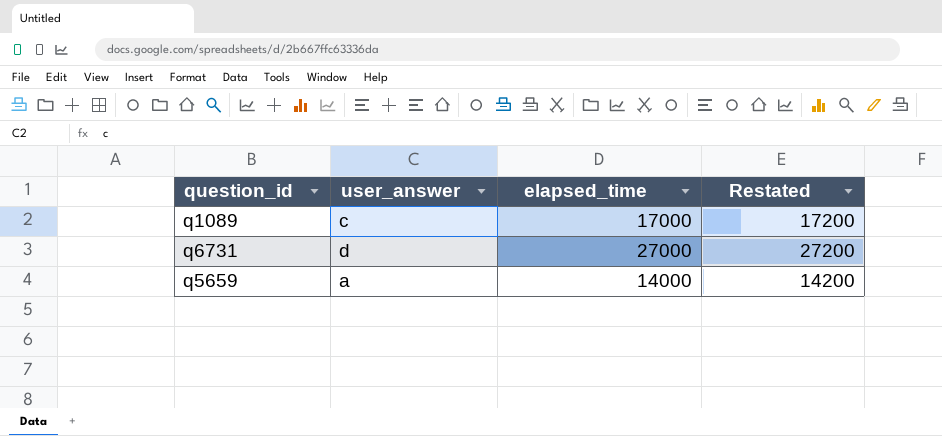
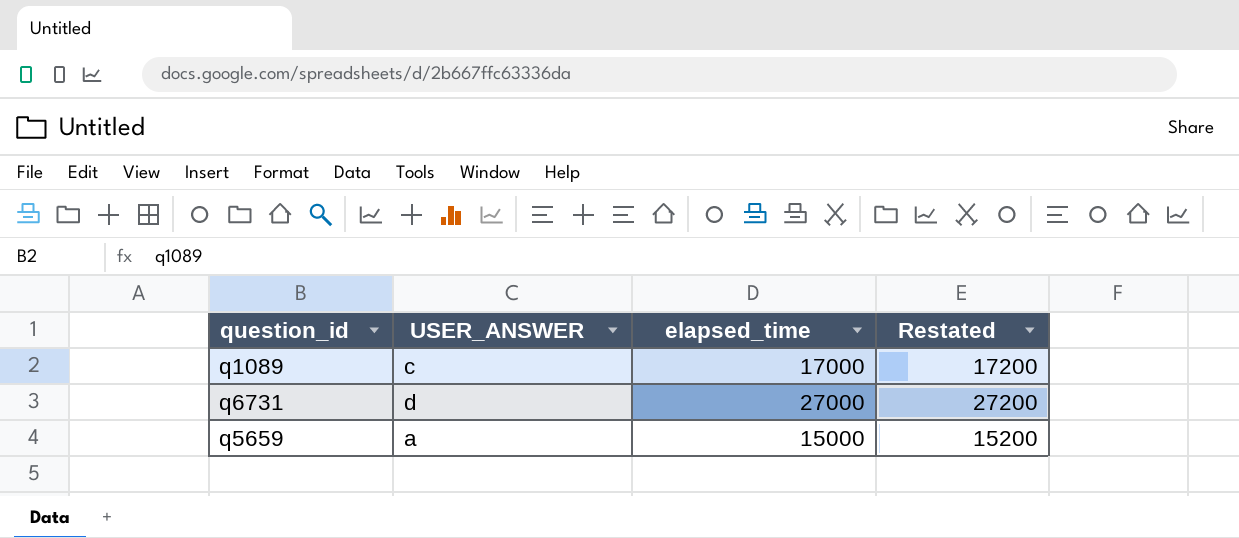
column name: user_answer -> USER_ANSWER
q5659 | elapsed_time: 14000 -> 15000
q5659 | Restated: 14200 -> 15200

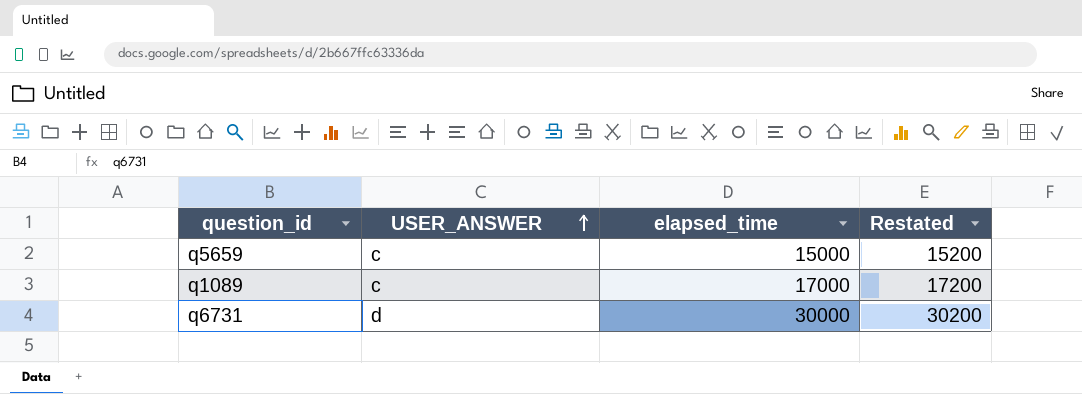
row order: none -> USER_ANSWER ascending
q5659 | USER_ANSWER: a -> c
q6731 | elapsed_time: 27000 -> 30000
q6731 | Restated: 27200 -> 30200

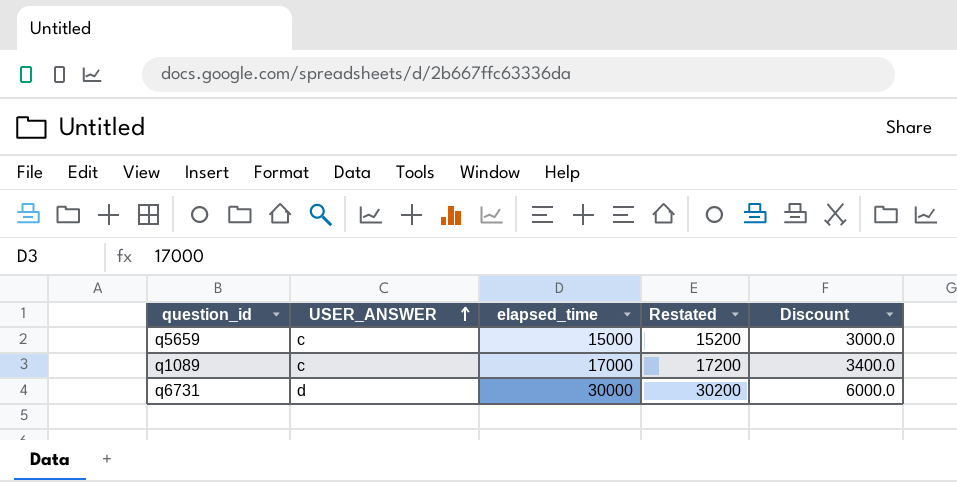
column Discount | formula: none -> [elapsed_time] * 0.2

